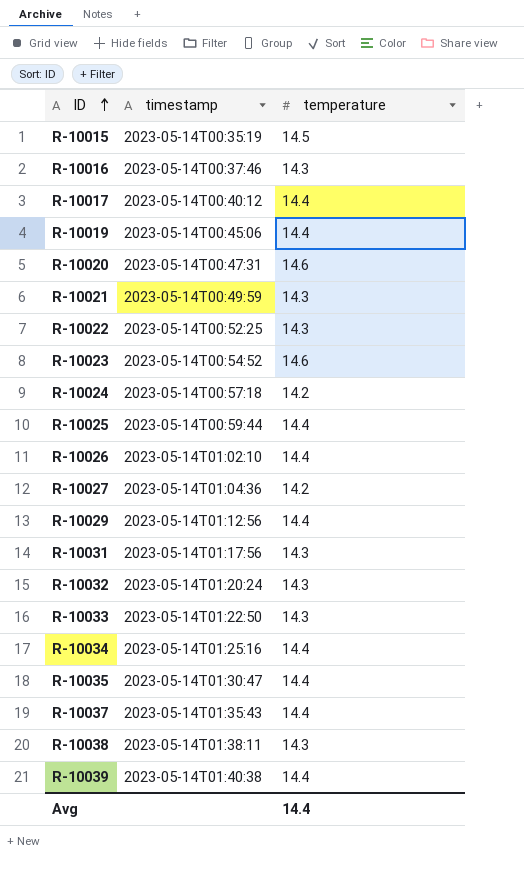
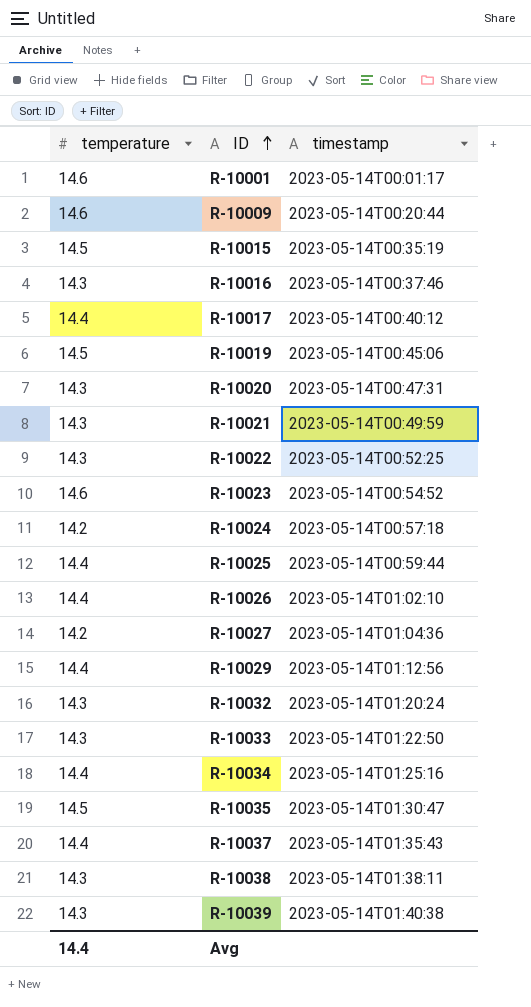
column temperature | position: 3 -> 1
row R-10031: 2023-05-14T01:17:56 | 14.3 -> none
row R-10001: none -> 14.6 | 2023-05-14T00:01:17
row R-10009: none -> 14.6 | 2023-05-14T00:20:44
R-10019 | temperature: 14.4 -> 14.5
R-10020 | temperature: 14.6 -> 14.3
R-10035 | temperature: 14.4 -> 14.5
R-10039 | temperature: 14.4 -> 14.3

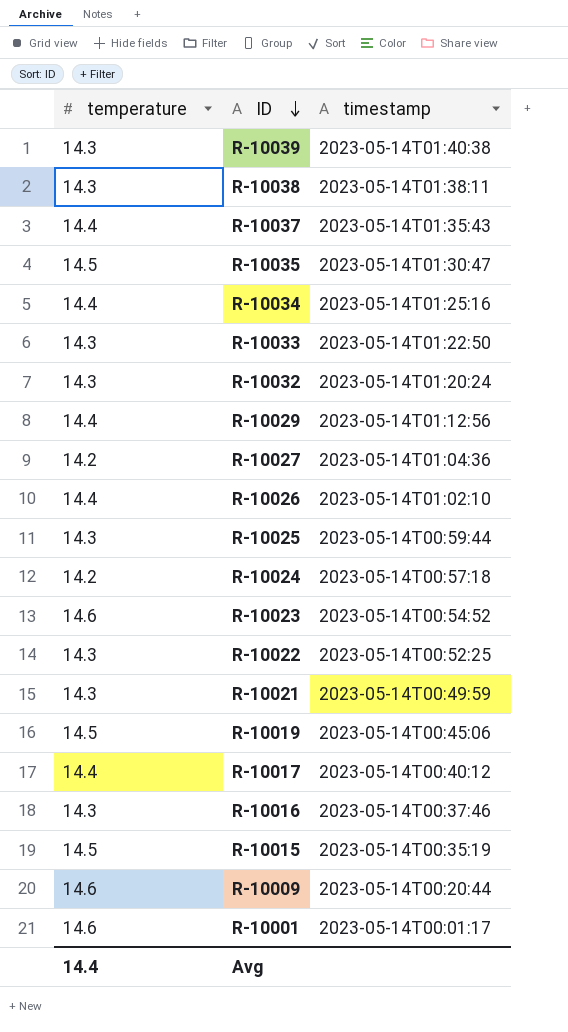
row order: ID ascending -> ID descending
row R-10020: 14.3 | 2023-05-14T00:47:31 -> none
R-10025 | temperature: 14.4 -> 14.3

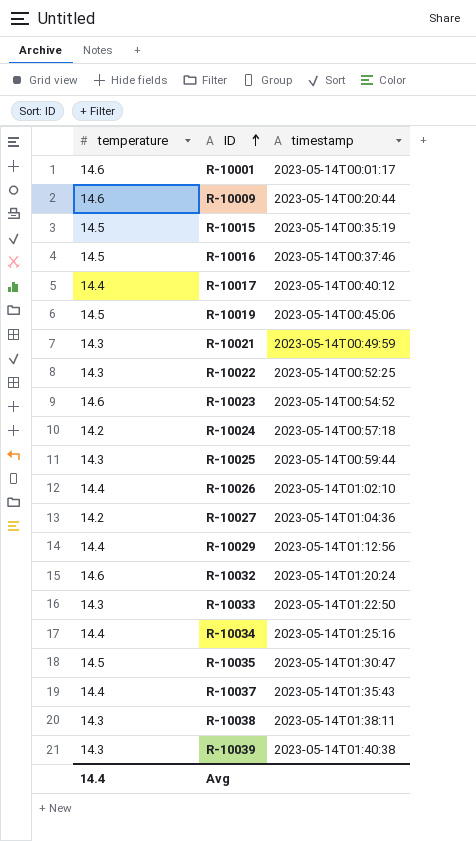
row order: ID descending -> ID ascending
R-10016 | temperature: 14.3 -> 14.5
R-10032 | temperature: 14.3 -> 14.6

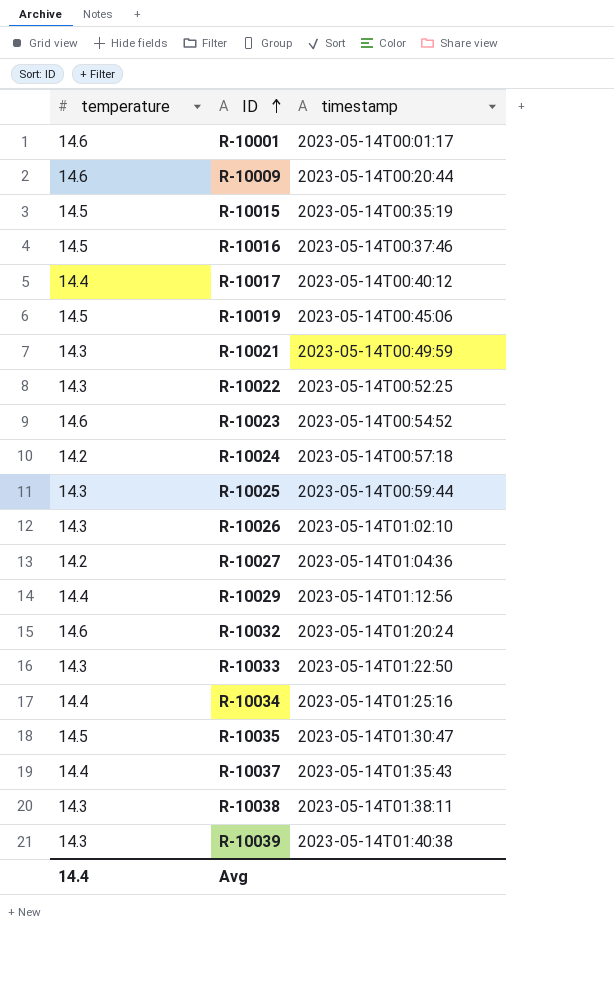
R-10026 | temperature: 14.4 -> 14.3

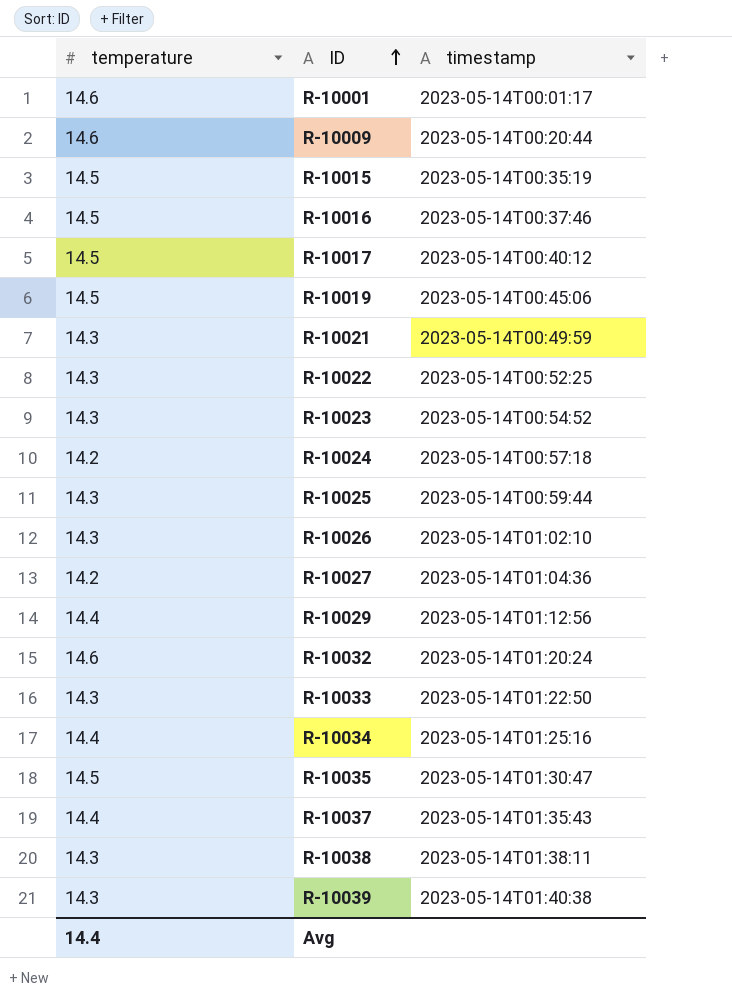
R-10017 | temperature: 14.4 -> 14.5
R-10023 | temperature: 14.6 -> 14.3

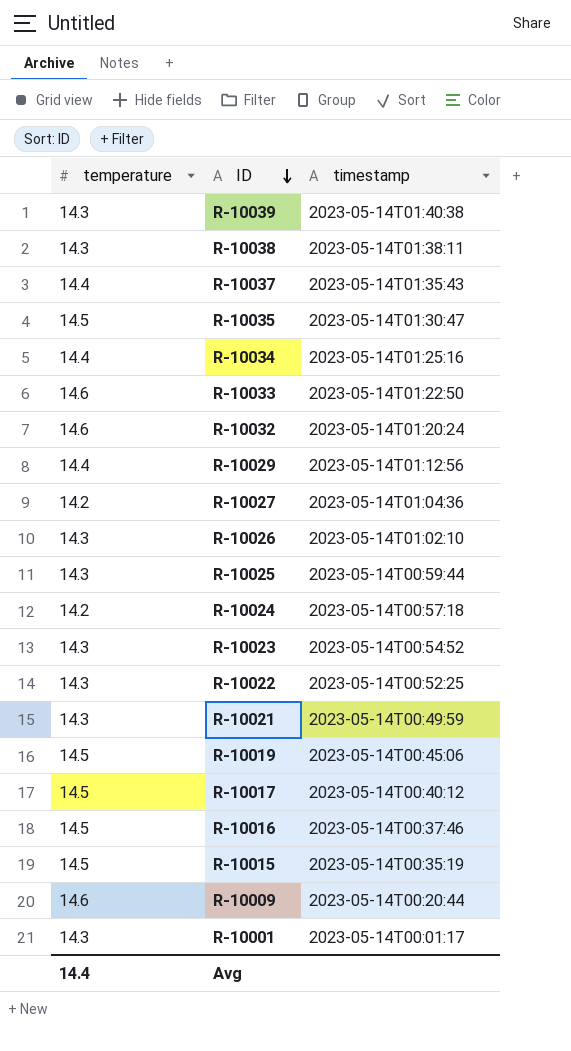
row order: ID ascending -> ID descending
R-10033 | temperature: 14.3 -> 14.6
R-10001 | temperature: 14.6 -> 14.3

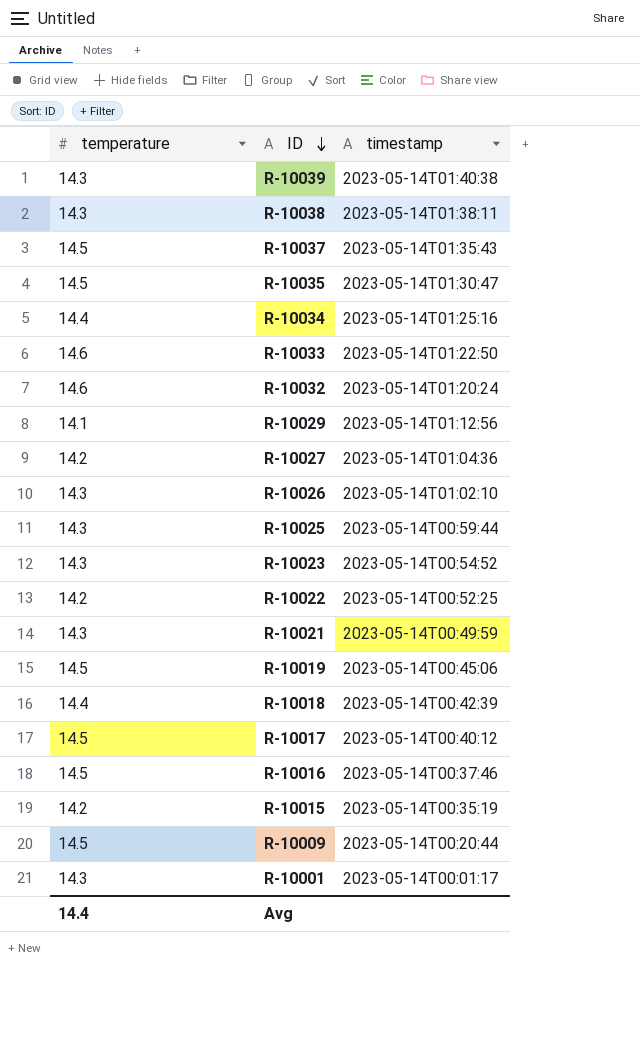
row R-10024: 14.2 | 2023-05-14T00:57:18 -> none
R-10037 | temperature: 14.4 -> 14.5
R-10029 | temperature: 14.4 -> 14.1
R-10022 | temperature: 14.3 -> 14.2
row R-10018: none -> 14.4 | 2023-05-14T00:42:39
R-10015 | temperature: 14.5 -> 14.2
R-10009 | temperature: 14.6 -> 14.5

